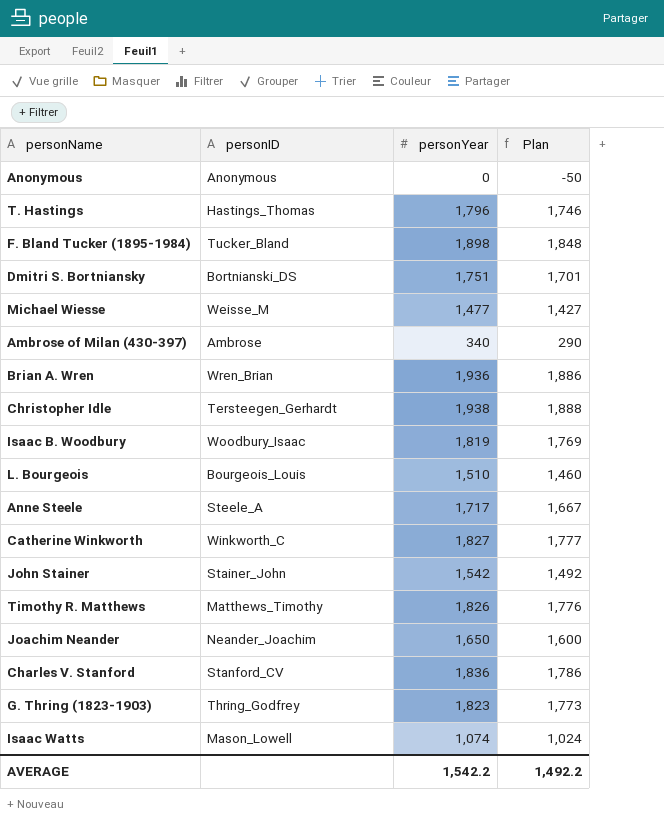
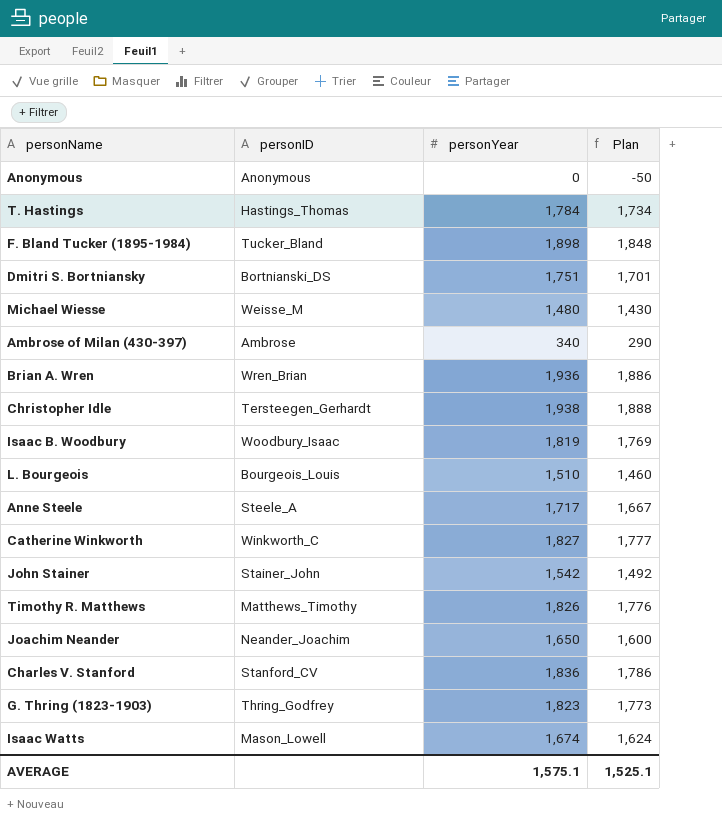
T. Hastings | personYear: 1,796 -> 1,784
T. Hastings | Plan: 1,746 -> 1,734
Michael Wiesse | personYear: 1,477 -> 1,480
Michael Wiesse | Plan: 1,427 -> 1,430
Isaac Watts | personYear: 1,074 -> 1,674
Isaac Watts | Plan: 1,024 -> 1,624
AVERAGE | personYear: 1,542.2 -> 1,575.1
AVERAGE | Plan: 1,492.2 -> 1,525.1

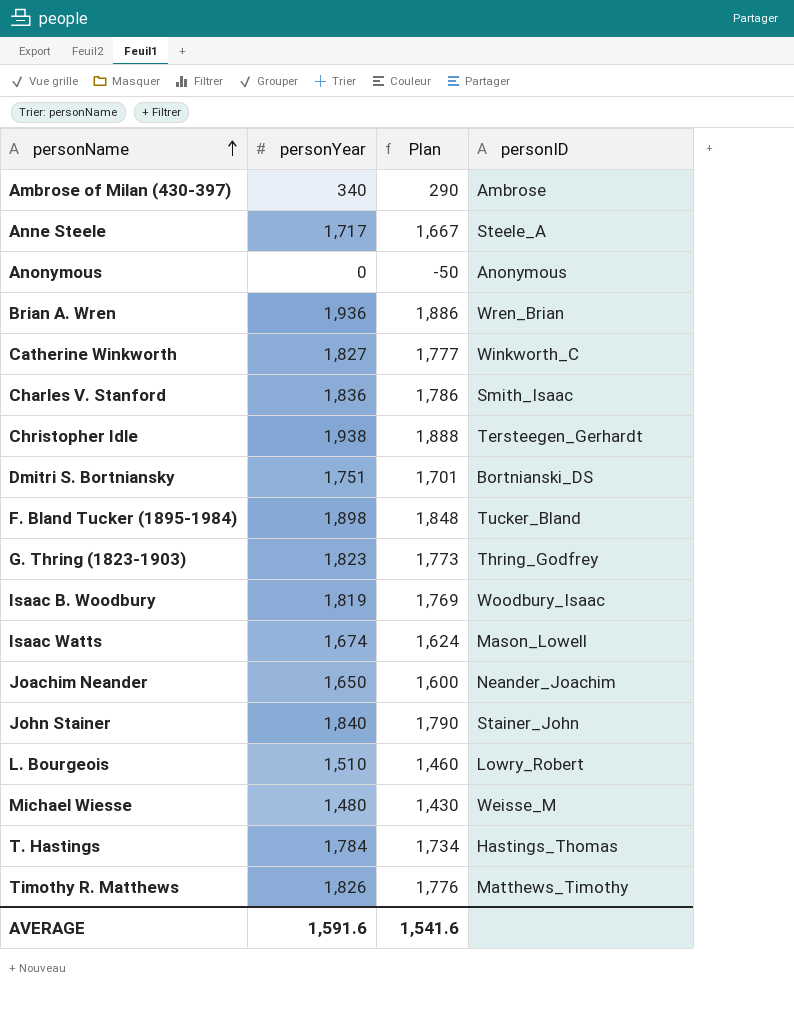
row order: none -> personName ascending
column personID | position: 2 -> 4
Charles V. Stanford | personID: Stanford_CV -> Smith_Isaac
John Stainer | personYear: 1,542 -> 1,840
John Stainer | Plan: 1,492 -> 1,790
L. Bourgeois | personID: Bourgeois_Louis -> Lowry_Robert
AVERAGE | personYear: 1,575.1 -> 1,591.6
AVERAGE | Plan: 1,525.1 -> 1,541.6

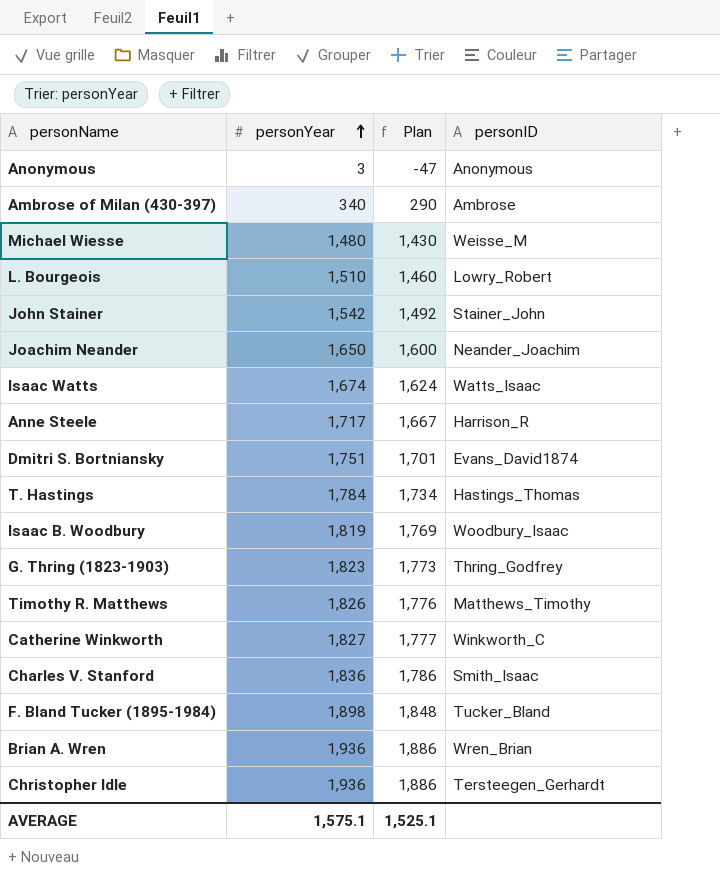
row order: personName ascending -> personYear ascending
Anonymous | personYear: 0 -> 3
Anonymous | Plan: -50 -> -47
John Stainer | personYear: 1,840 -> 1,542
John Stainer | Plan: 1,790 -> 1,492
Isaac Watts | personID: Mason_Lowell -> Watts_Isaac
Anne Steele | personID: Steele_A -> Harrison_R
Dmitri S. Bortniansky | personID: Bortnianski_DS -> Evans_David1874
Christopher Idle | personYear: 1,938 -> 1,936
Christopher Idle | Plan: 1,888 -> 1,886
AVERAGE | personYear: 1,591.6 -> 1,575.1
AVERAGE | Plan: 1,541.6 -> 1,525.1

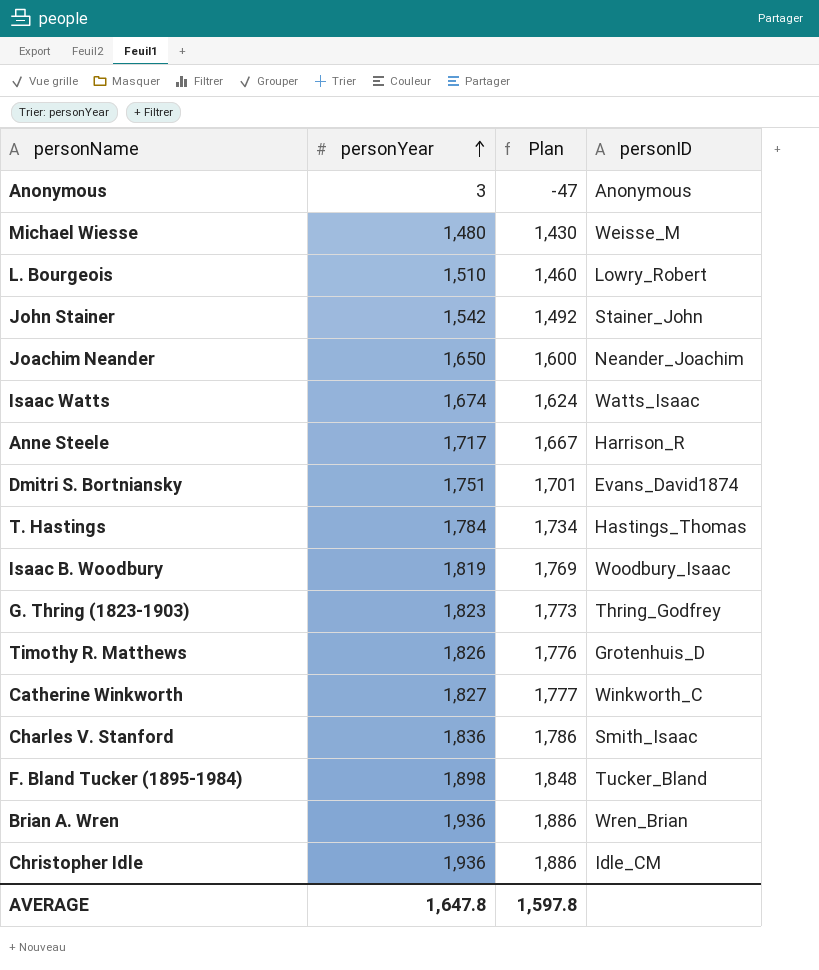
row Ambrose of Milan (430-397): 340 | 290 | Ambrose -> none
Timothy R. Matthews | personID: Matthews_Timothy -> Grotenhuis_D
Christopher Idle | personID: Tersteegen_Gerhardt -> Idle_CM
AVERAGE | personYear: 1,575.1 -> 1,647.8
AVERAGE | Plan: 1,525.1 -> 1,597.8

